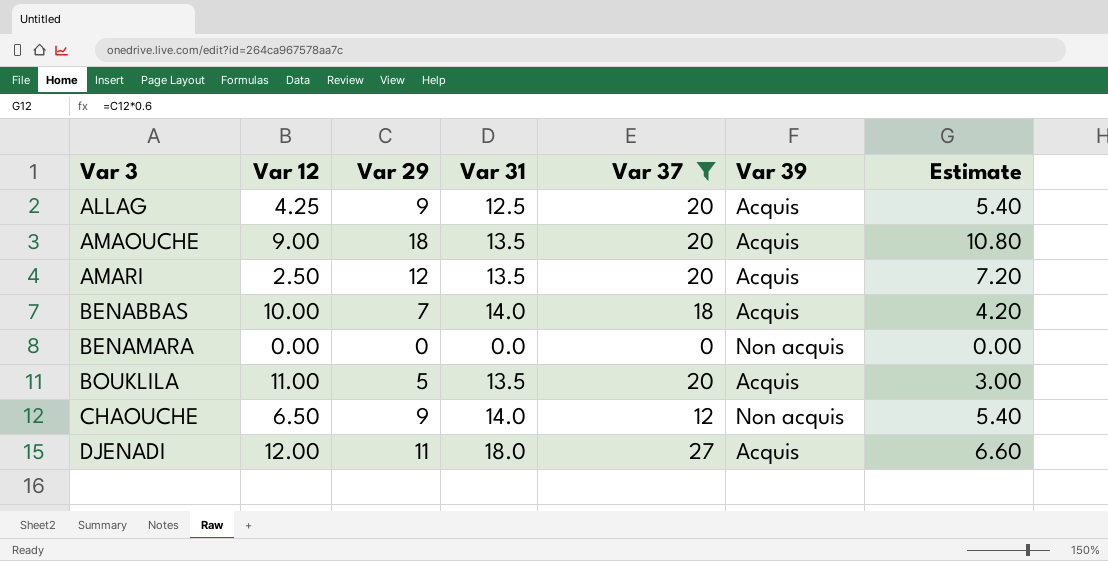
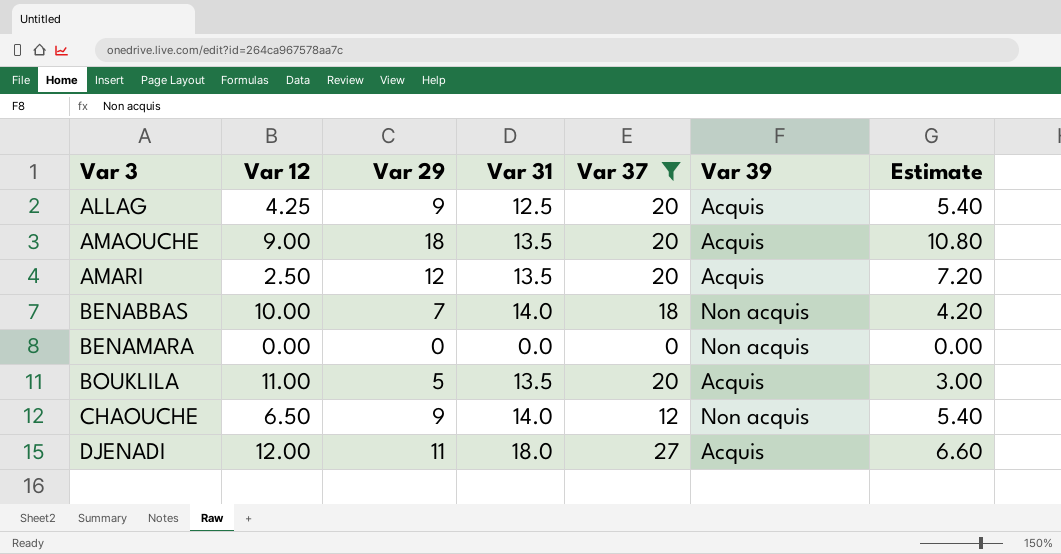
BENABBAS | Var 39: Acquis -> Non acquis

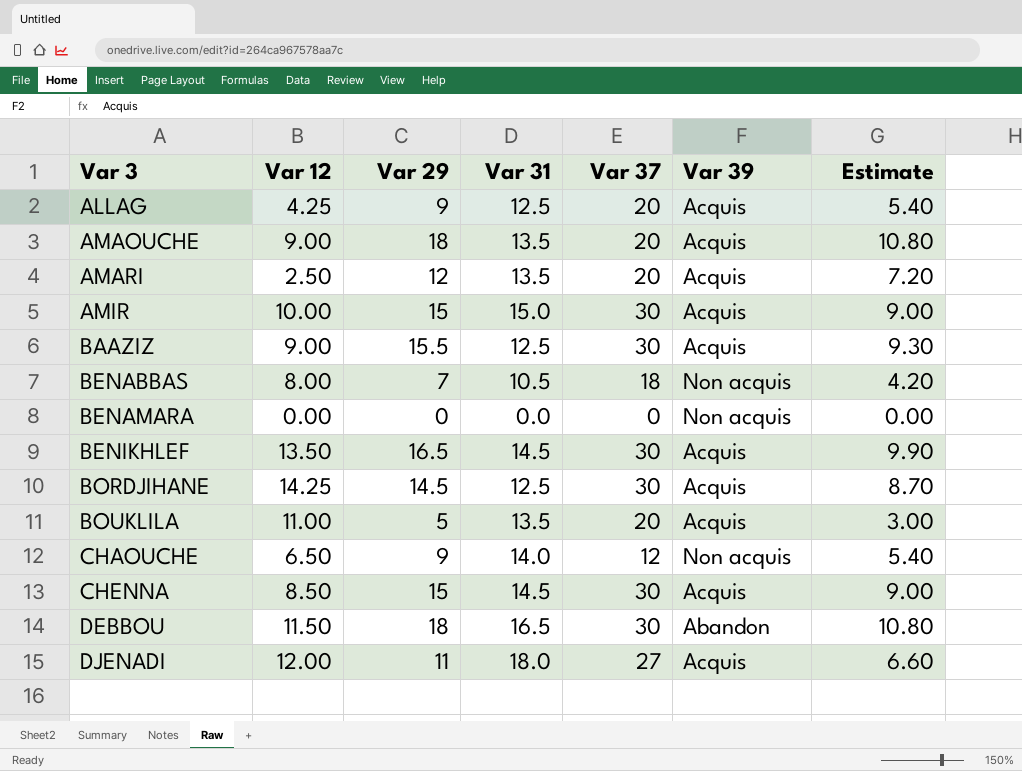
filter: Var 37 != 30 -> none
BENABBAS | Var 12: 10.00 -> 8.00
BENABBAS | Var 31: 14.0 -> 10.5

